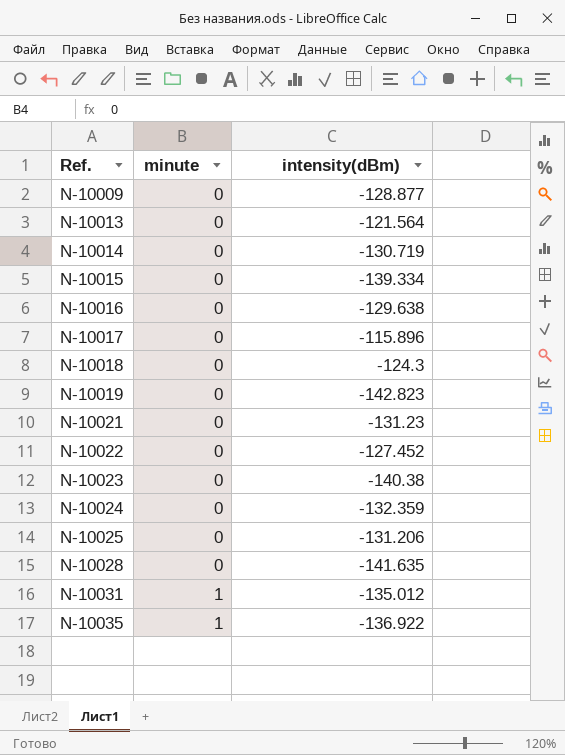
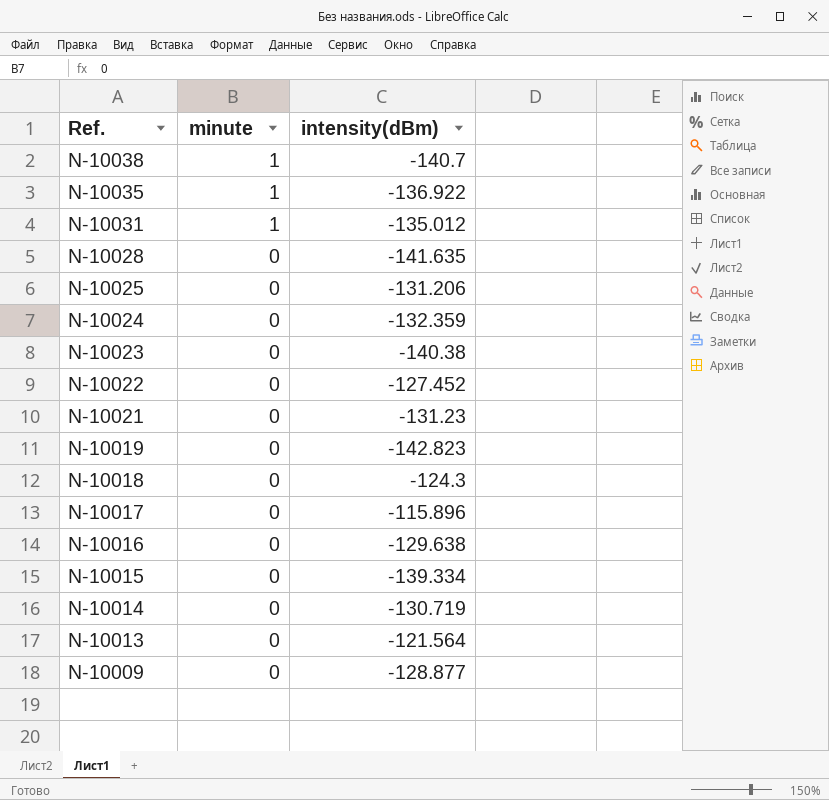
row order: Ref. ascending -> Ref. descending
row N-10038: none -> 1 | -140.7

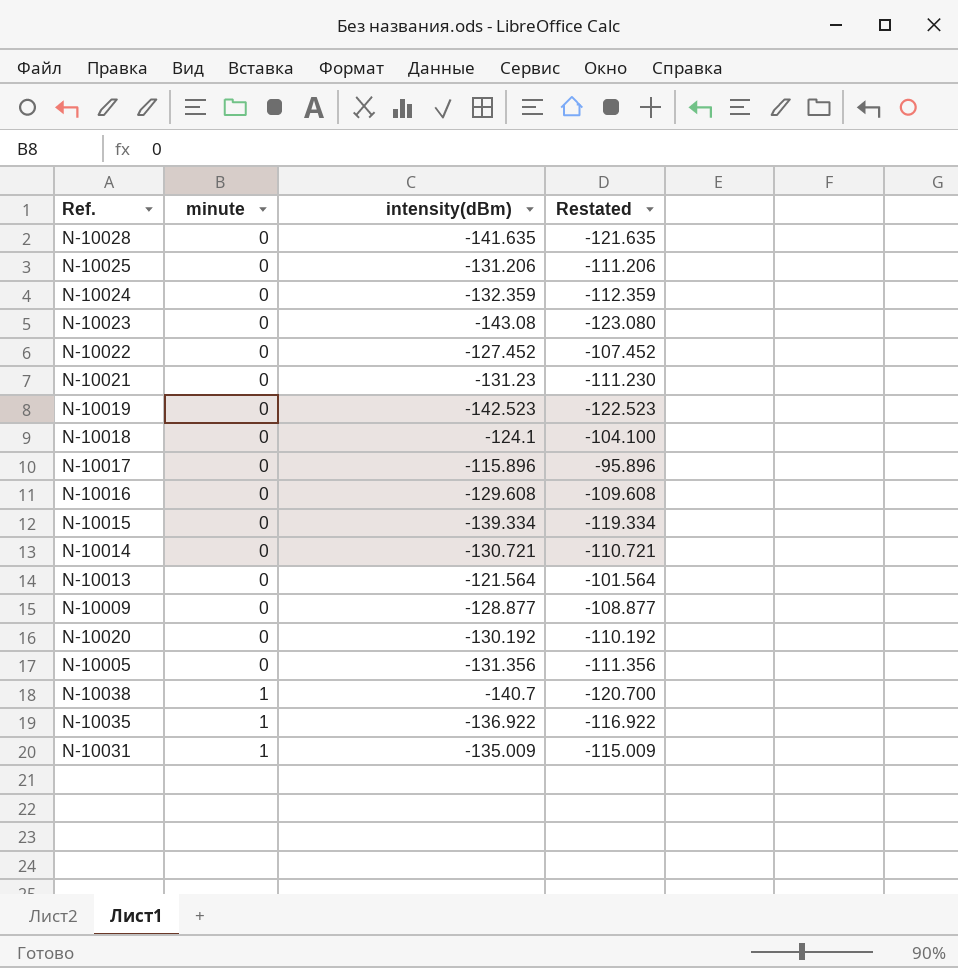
row order: Ref. descending -> minute ascending
column Restated | formula: none -> [intensity(dBm)] + 20
N-10023 | intensity(dBm): -140.38 -> -143.08
N-10019 | intensity(dBm): -142.823 -> -142.523
N-10018 | intensity(dBm): -124.3 -> -124.1
N-10016 | intensity(dBm): -129.638 -> -129.608
N-10014 | intensity(dBm): -130.719 -> -130.721
row N-10020: none -> 0 | -130.192 | -110.192
row N-10005: none -> 0 | -131.356 | -111.356
N-10031 | intensity(dBm): -135.012 -> -135.009

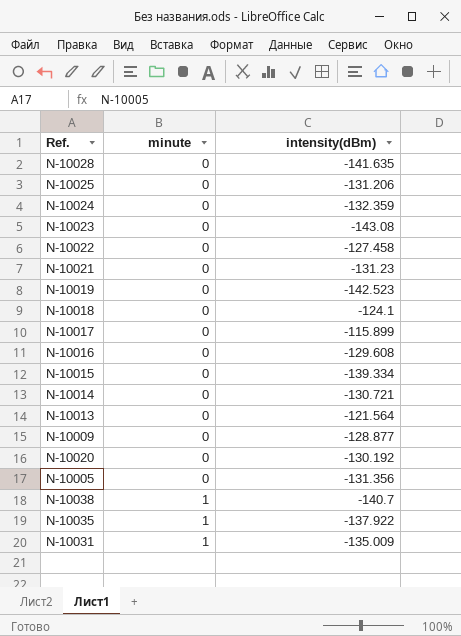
column Restated | formula: [intensity(dBm)] + 20 -> none
N-10022 | intensity(dBm): -127.452 -> -127.458
N-10017 | intensity(dBm): -115.896 -> -115.899
N-10035 | intensity(dBm): -136.922 -> -137.922

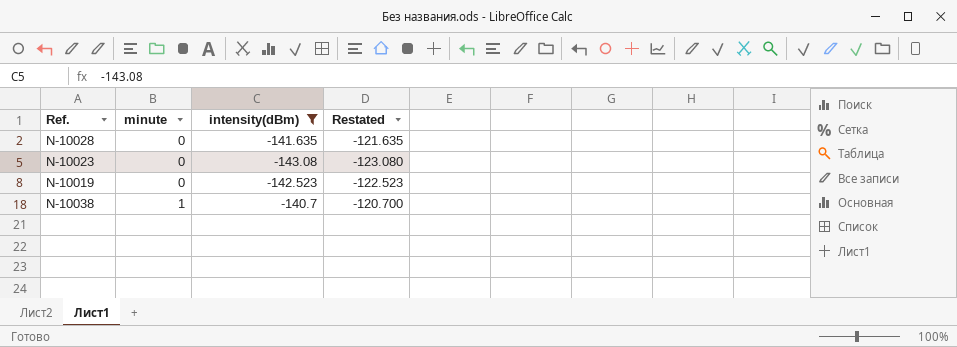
filter: none -> intensity(dBm) <= -140.7
column Restated | formula: none -> [intensity(dBm)] + 20

